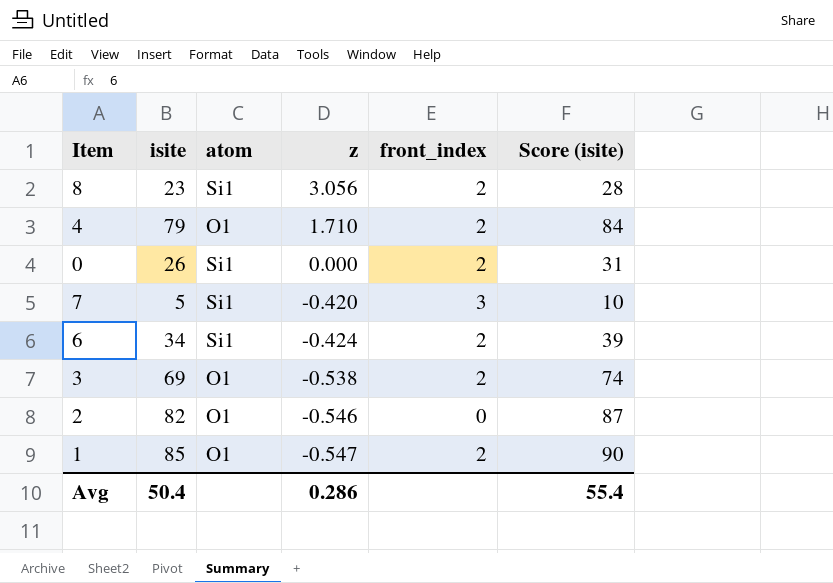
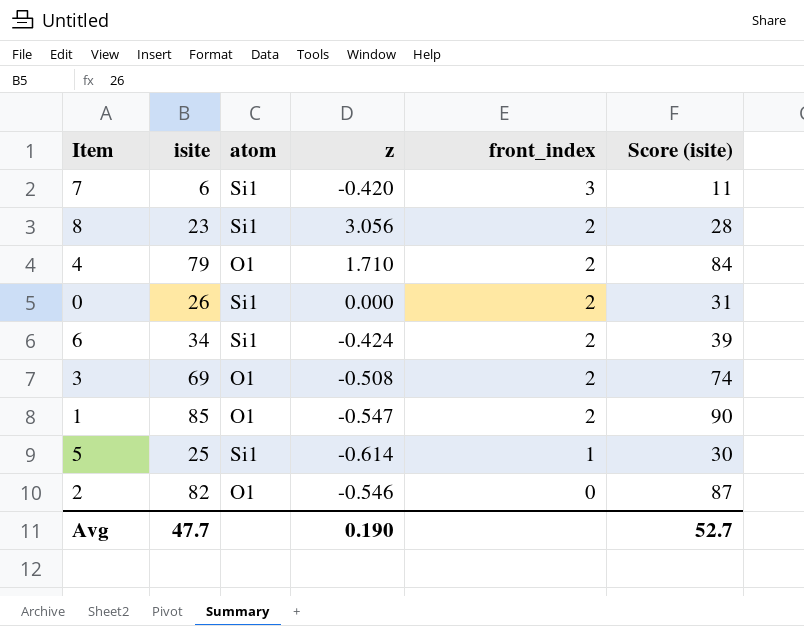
row order: z descending -> front_index descending
7 | isite: 5 -> 6
7 | Score (isite): 10 -> 11
3 | z: -0.538 -> -0.508
row 5: none -> 25 | Si1 | -0.614 | 1 | 30
Avg | isite: 50.4 -> 47.7
Avg | z: 0.286 -> 0.190
Avg | Score (isite): 55.4 -> 52.7

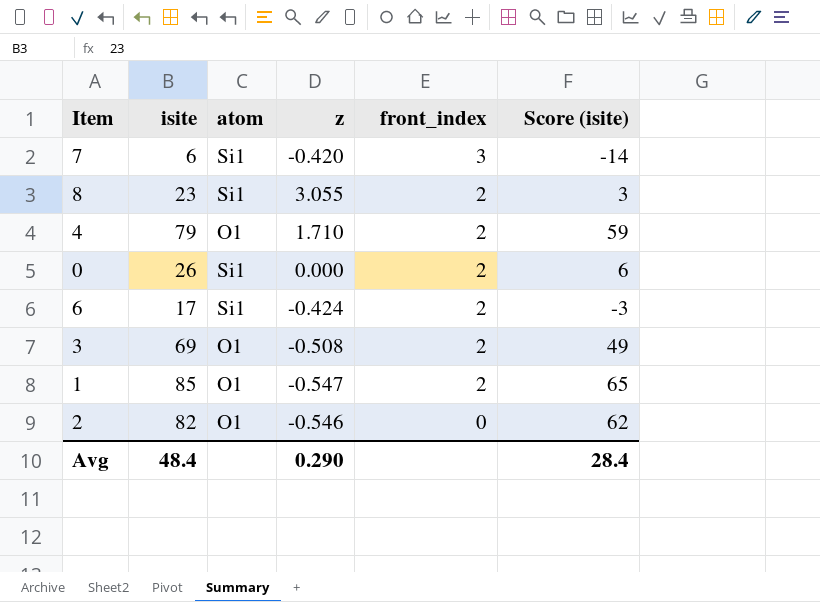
column Score (isite) | formula: [isite] + 5 -> [isite] - 20
row 5: 25 | Si1 | -0.614 | 1 | 30 -> none
8 | z: 3.056 -> 3.055
6 | isite: 34 -> 17
Avg | isite: 47.7 -> 48.4
Avg | z: 0.190 -> 0.290
Avg | Score (isite): 52.7 -> 28.4

